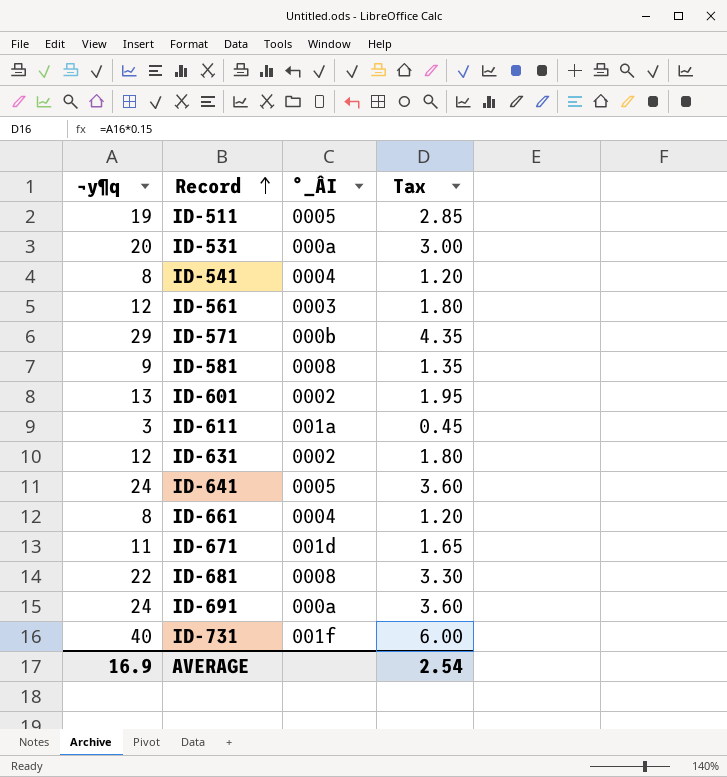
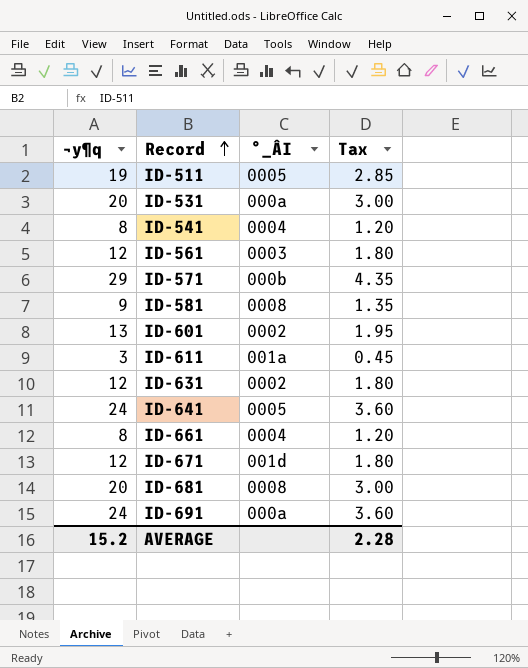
row ID-731: 40 | 001f | 6.00 -> none
ID-671 | ¬y¶q: 11 -> 12
ID-671 | Tax: 1.65 -> 1.80
ID-681 | ¬y¶q: 22 -> 20
ID-681 | Tax: 3.30 -> 3.00
AVERAGE | ¬y¶q: 16.9 -> 15.2
AVERAGE | Tax: 2.54 -> 2.28

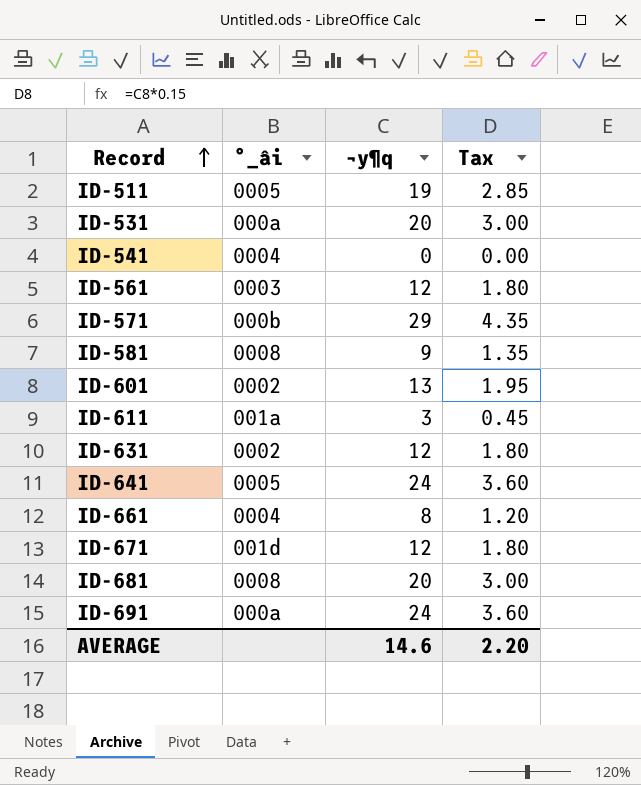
column name: °_ÂI -> °_âi
column ¬y¶q | position: 1 -> 3
ID-541 | ¬y¶q: 8 -> 0
ID-541 | Tax: 1.20 -> 0.00
AVERAGE | ¬y¶q: 15.2 -> 14.6
AVERAGE | Tax: 2.28 -> 2.20

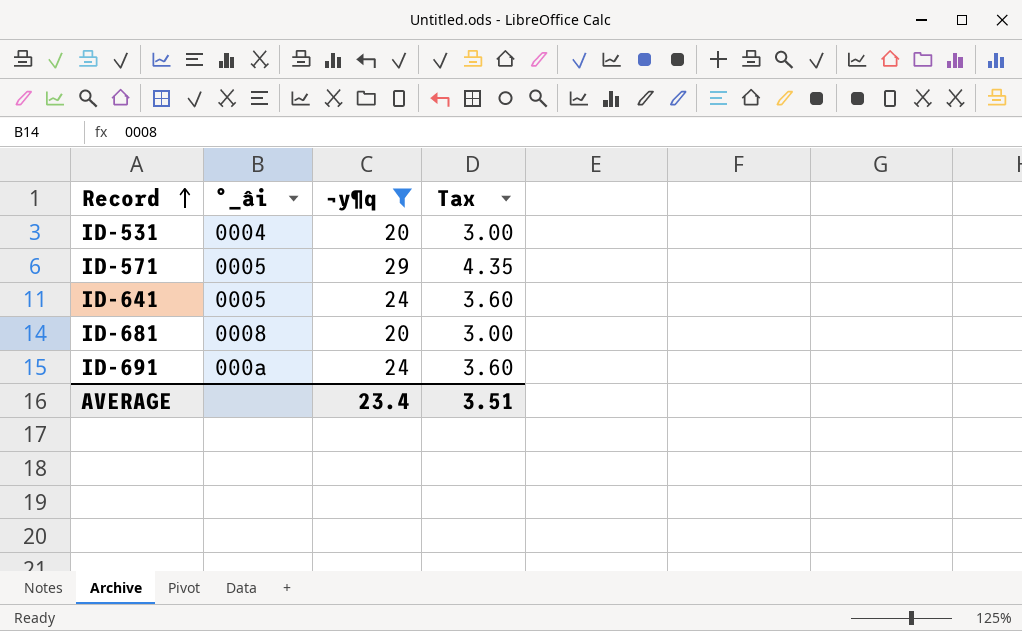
filter: none -> ¬y¶q >= 20
ID-531 | °_âi: 000a -> 0004
ID-571 | °_âi: 000b -> 0005
AVERAGE | ¬y¶q: 14.6 -> 23.4
AVERAGE | Tax: 2.20 -> 3.51

